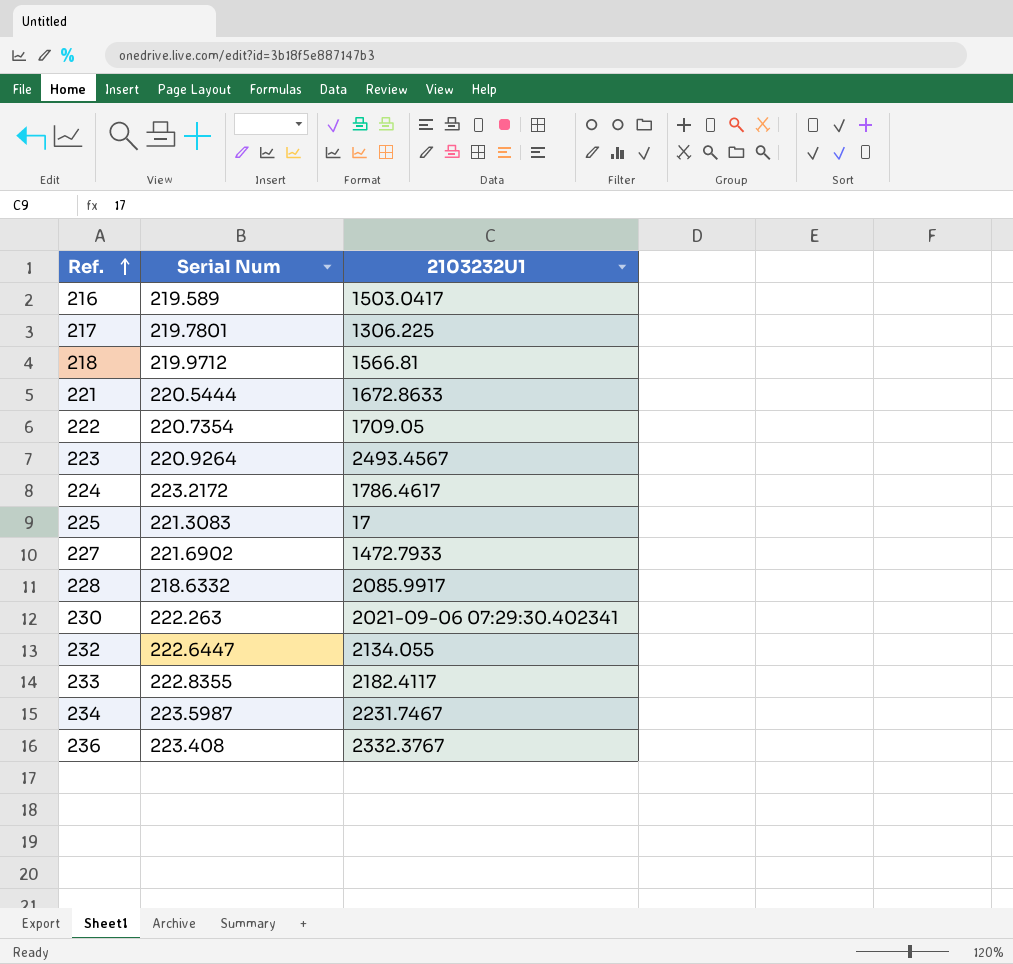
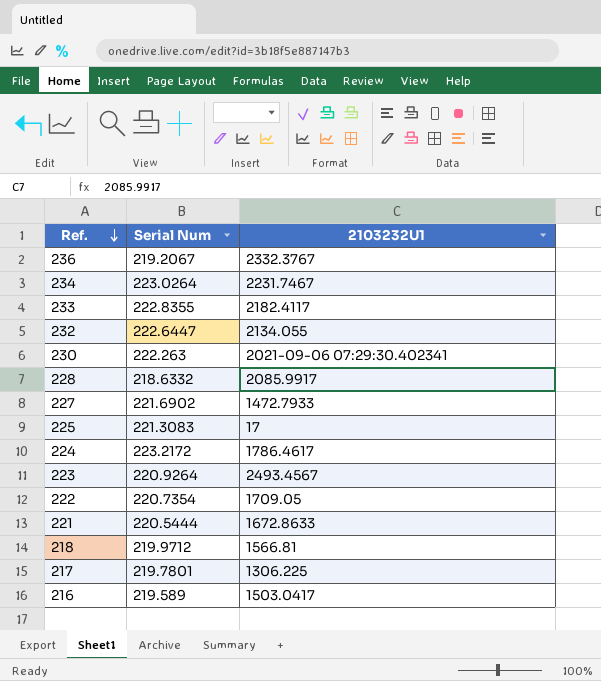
row order: Ref. ascending -> Ref. descending
236 | Serial Num: 223.408 -> 219.2067
234 | Serial Num: 223.5987 -> 223.0264

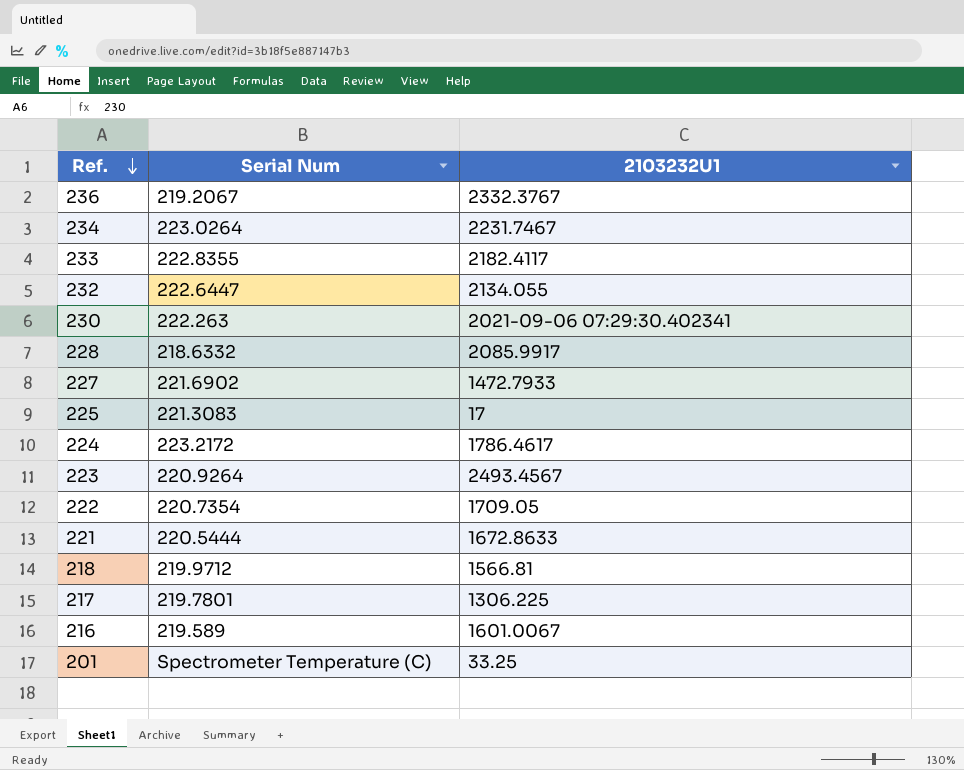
216 | 2103232U1: 1503.0417 -> 1601.0067
row 201: none -> Spectrometer Temperature (C) | 33.25

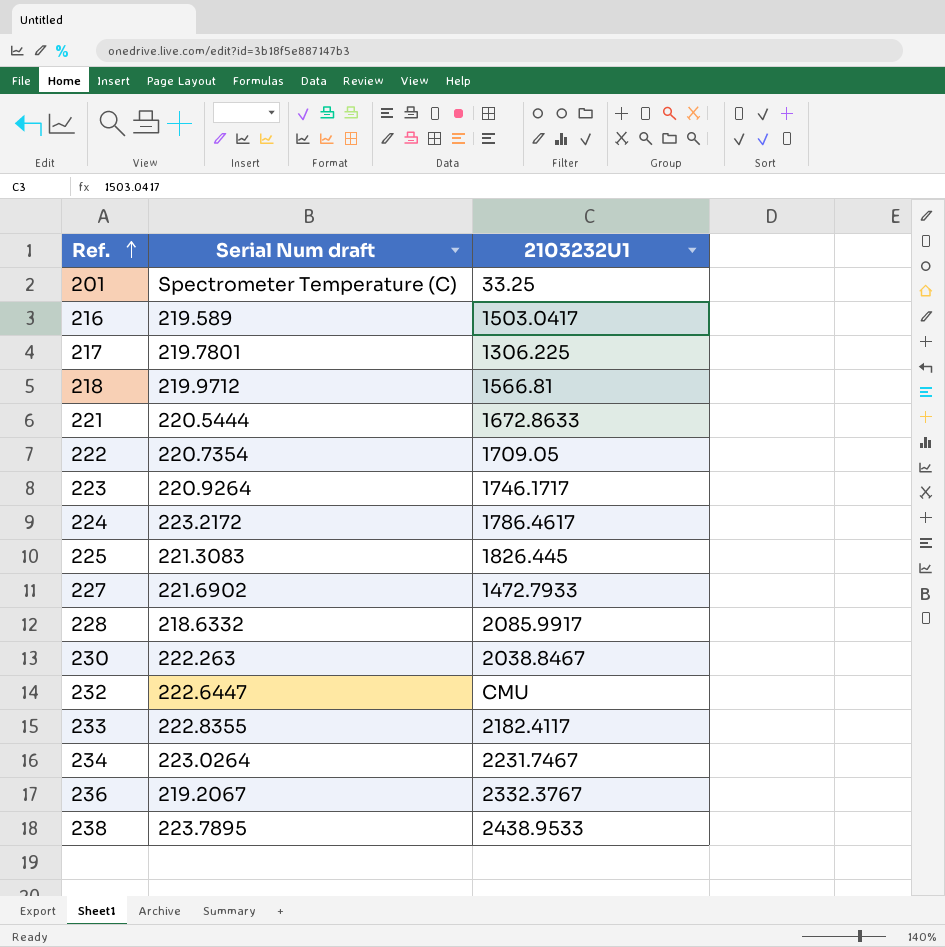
row order: Ref. descending -> Ref. ascending
column name: Serial Num -> Serial Num draft
216 | 2103232U1: 1601.0067 -> 1503.0417
223 | 2103232U1: 2493.4567 -> 1746.1717
225 | 2103232U1: 17 -> 1826.445
230 | 2103232U1: 2021-09-06 07:29:30.402341 -> 2038.8467
232 | 2103232U1: 2134.055 -> CMU
row 238: none -> 223.7895 | 2438.9533

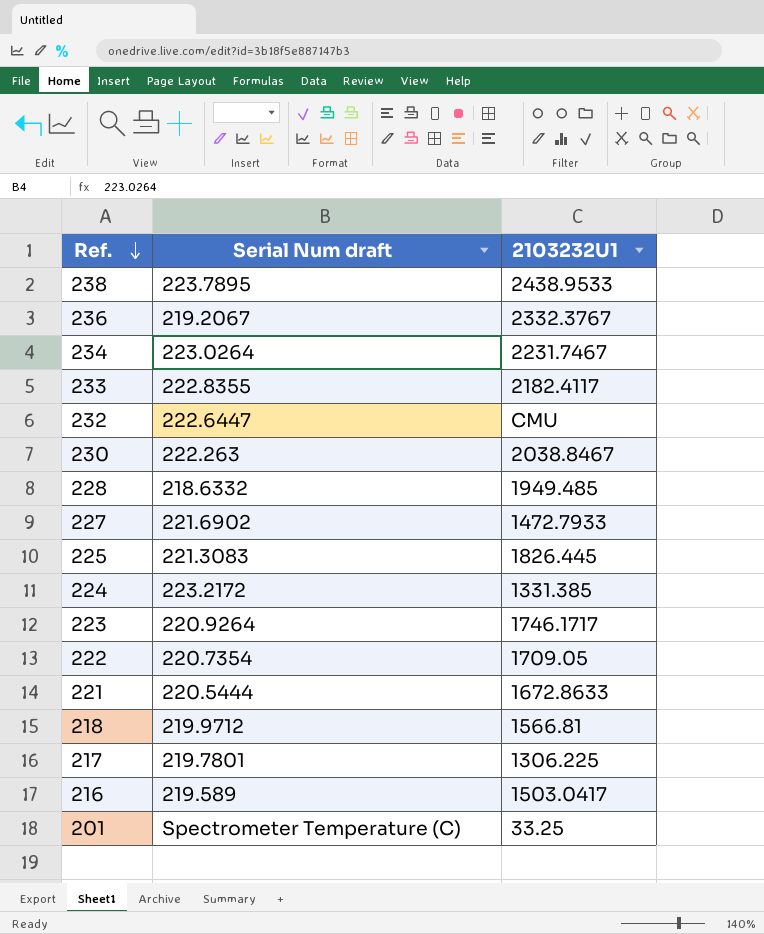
row order: Ref. ascending -> Ref. descending
228 | 2103232U1: 2085.9917 -> 1949.485
224 | 2103232U1: 1786.4617 -> 1331.385

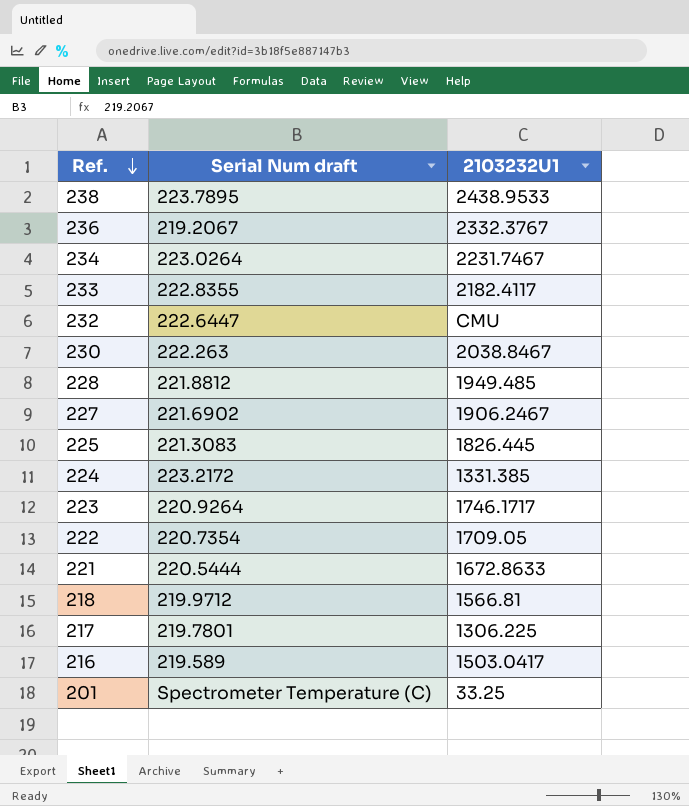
228 | Serial Num draft: 218.6332 -> 221.8812
227 | 2103232U1: 1472.7933 -> 1906.2467

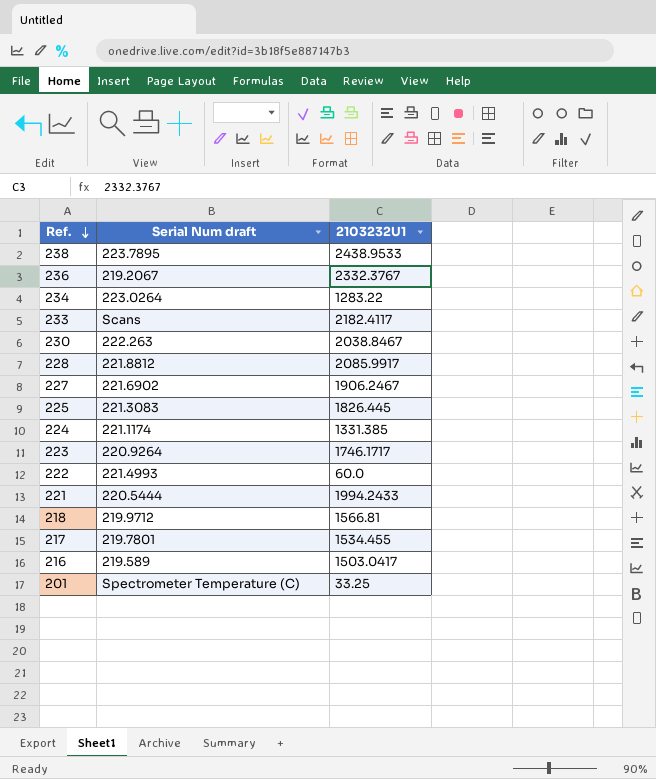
row 232: 222.6447 | CMU -> none
234 | 2103232U1: 2231.7467 -> 1283.22
233 | Serial Num draft: 222.8355 -> Scans
228 | 2103232U1: 1949.485 -> 2085.9917
224 | Serial Num draft: 223.2172 -> 221.1174
222 | Serial Num draft: 220.7354 -> 221.4993
222 | 2103232U1: 1709.05 -> 60.0
221 | 2103232U1: 1672.8633 -> 1994.2433
217 | 2103232U1: 1306.225 -> 1534.455

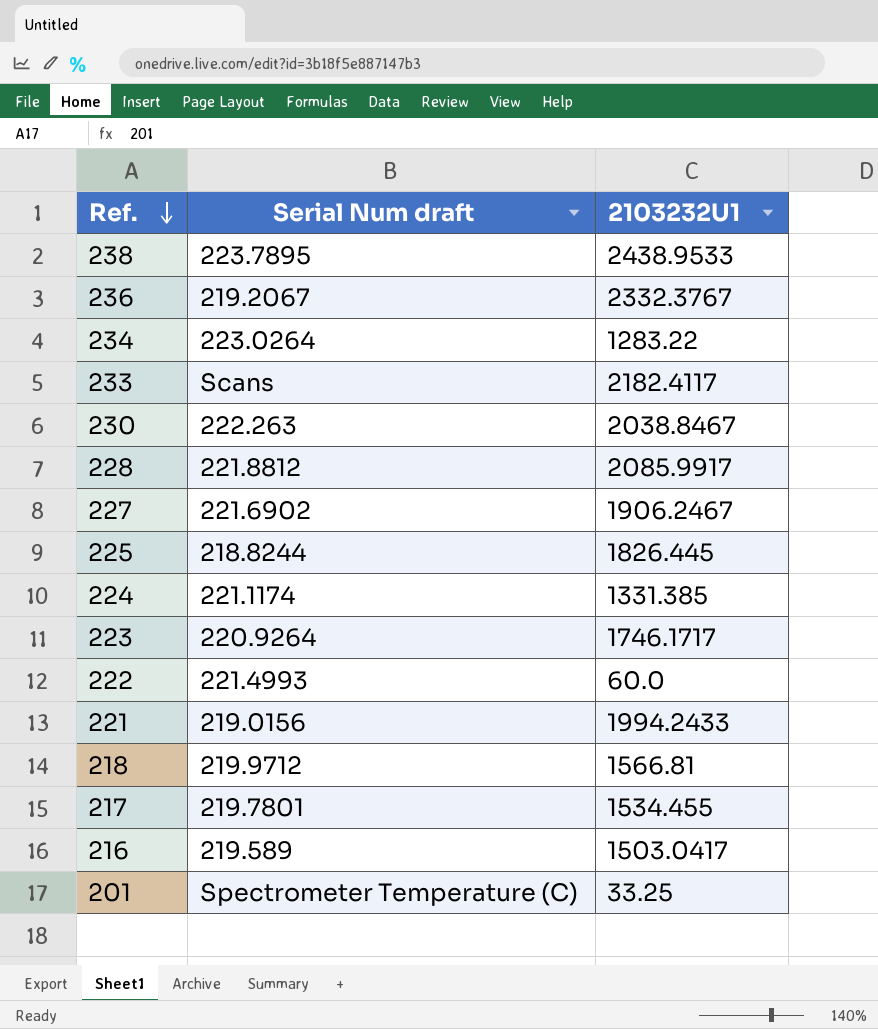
225 | Serial Num draft: 221.3083 -> 218.8244
221 | Serial Num draft: 220.5444 -> 219.0156

